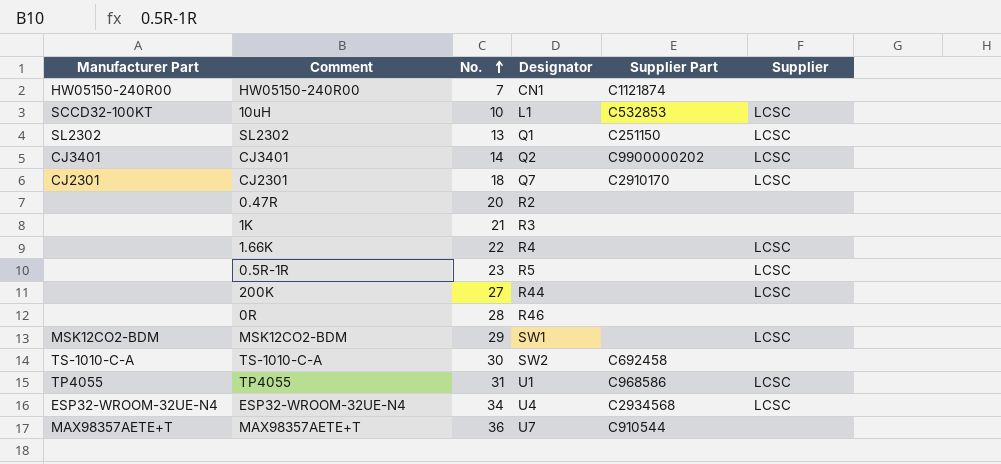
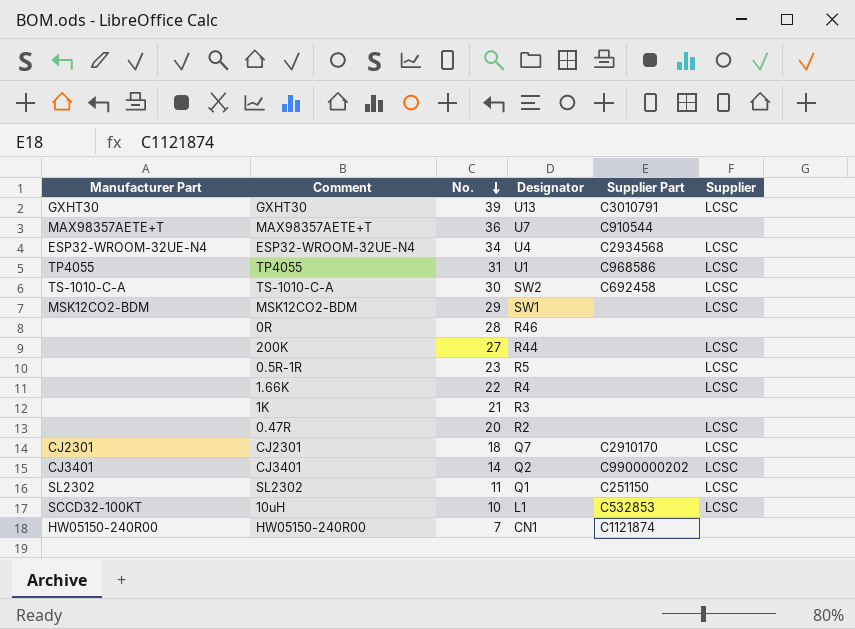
row order: No. ascending -> No. descending
row GXHT30: none -> GXHT30 | 39 | U13 | C3010791 | LCSC
TS-1010-C-A | Supplier: none -> LCSC
0.47R | Supplier: none -> LCSC
SL2302 | No.: 13 -> 11

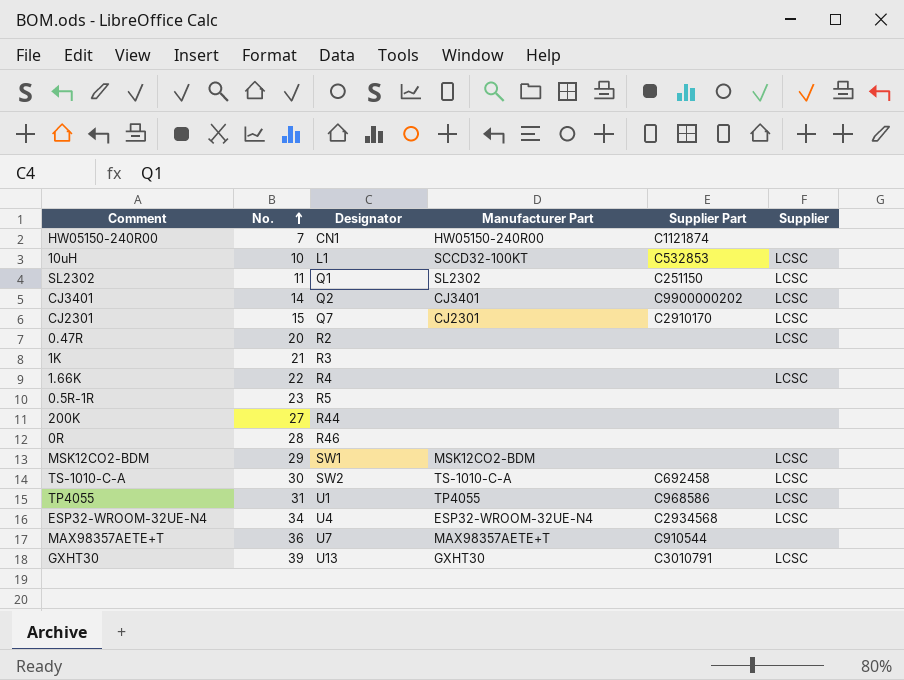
row order: No. descending -> No. ascending
column Manufacturer Part | position: 1 -> 4
CJ2301 | No.: 18 -> 15
0.5R-1R | Supplier: LCSC -> none
200K | Supplier: LCSC -> none

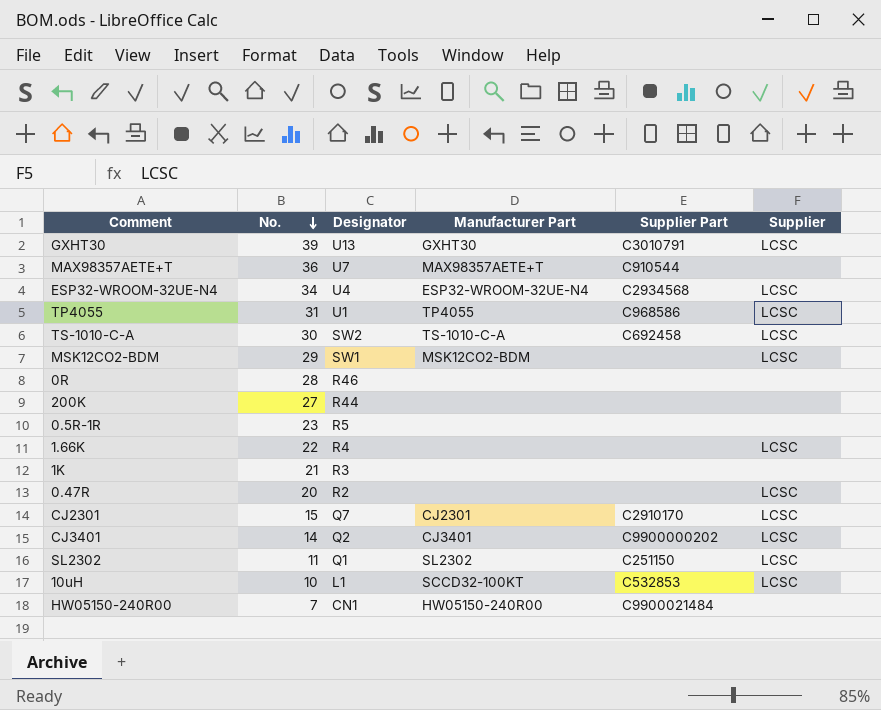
row order: No. ascending -> No. descending
HW05150-240R00 | Supplier Part: C1121874 -> C9900021484

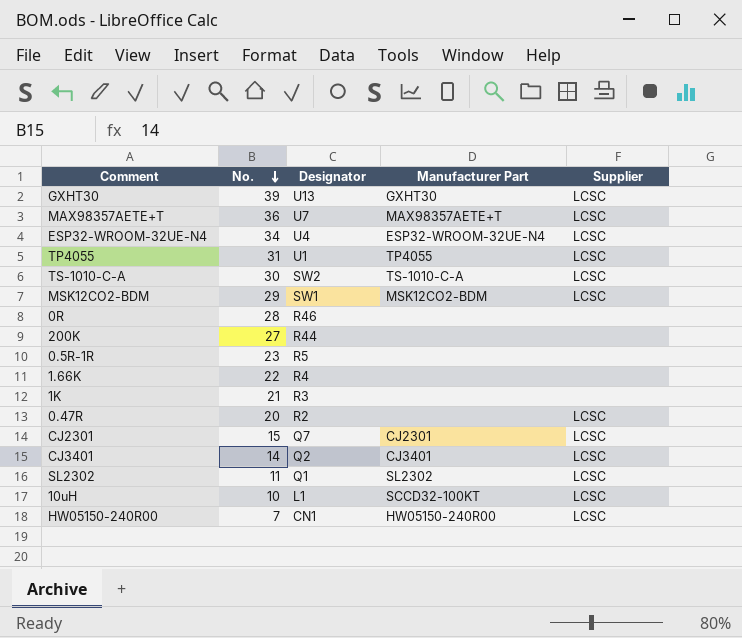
column Supplier Part | position: 5 -> none
MAX98357AETE+T | Supplier: none -> LCSC
1.66K | Supplier: LCSC -> none
HW05150-240R00 | Supplier: none -> LCSC

